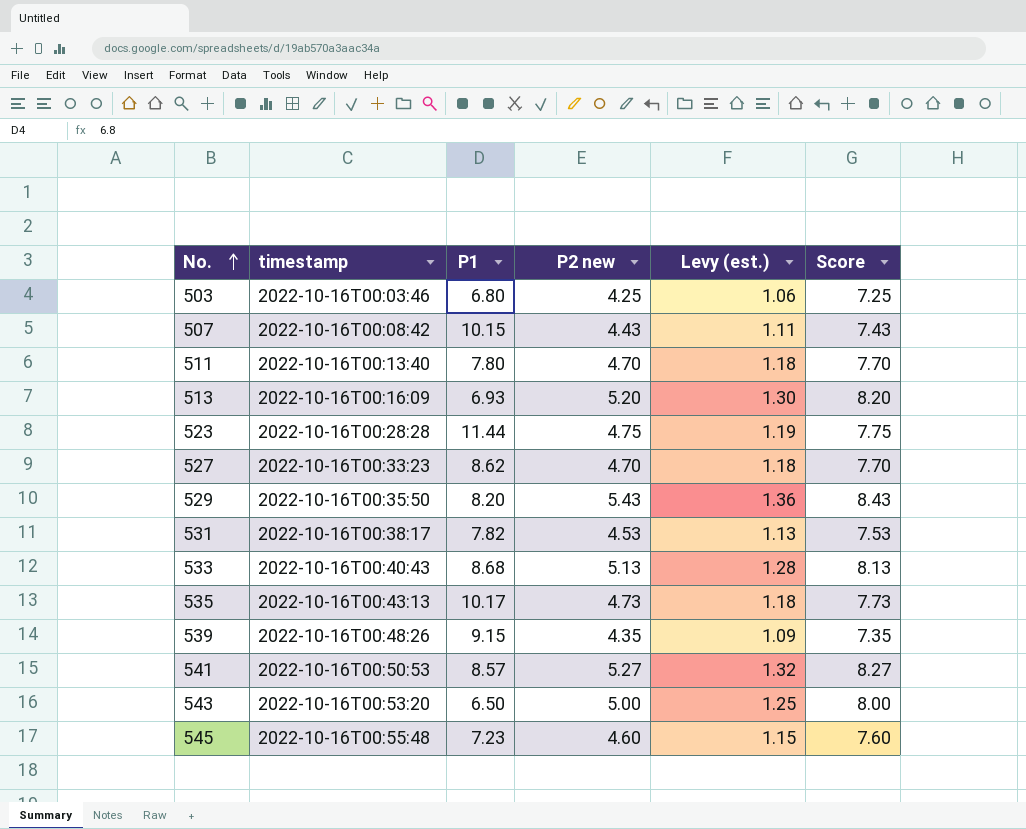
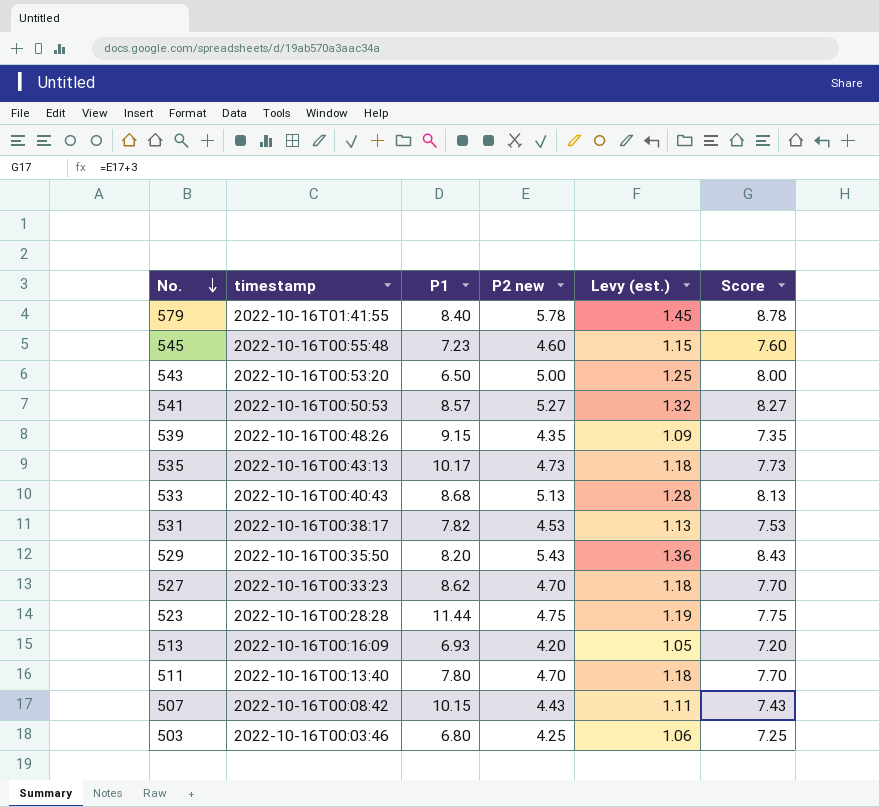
row order: No. ascending -> No. descending
row 579: none -> 2022-10-16T01:41:55 | 8.40 | 5.78 | 1.45 | 8.78
513 | P2 new: 5.20 -> 4.20
513 | Levy (est.): 1.30 -> 1.05
513 | Score: 8.20 -> 7.20

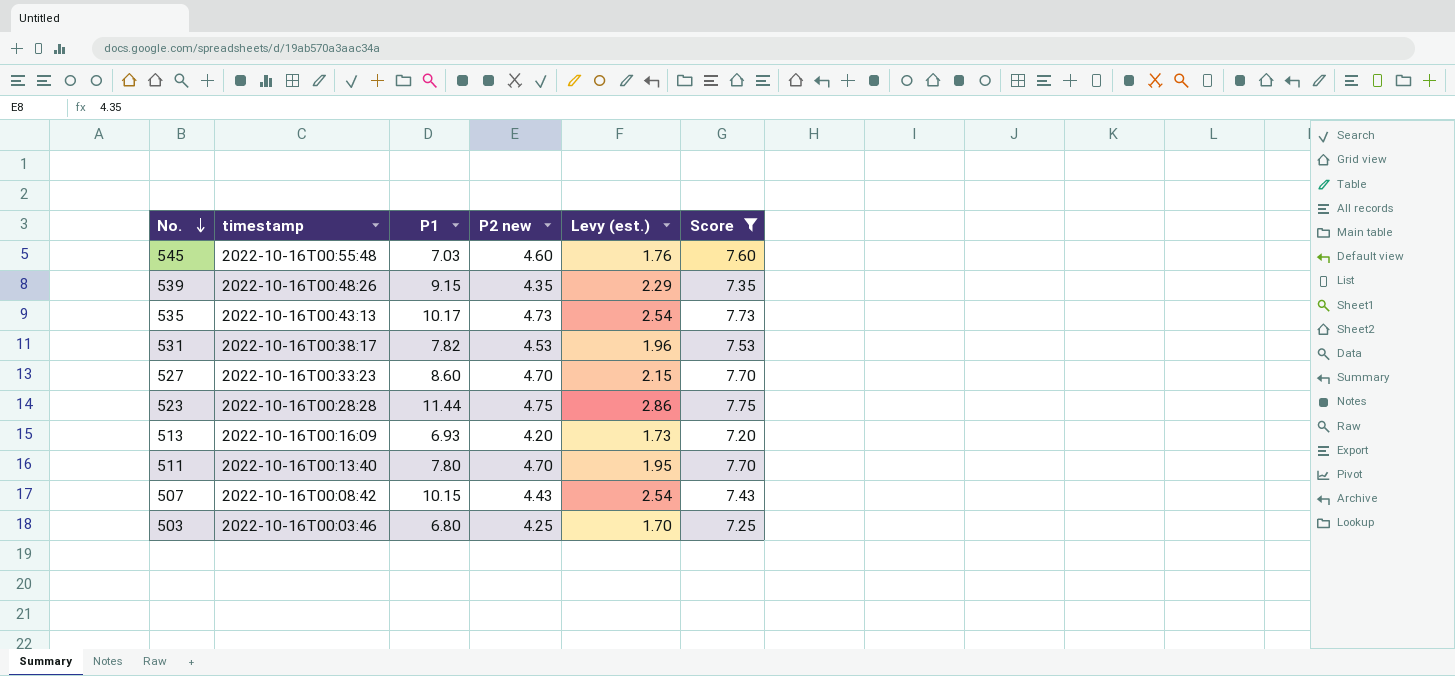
filter: none -> Score <= 7.75
column Levy (est.) | formula: [P2 new] * 0.25 -> [P1] * 0.25
545 | P1: 7.23 -> 7.03
527 | P1: 8.62 -> 8.60

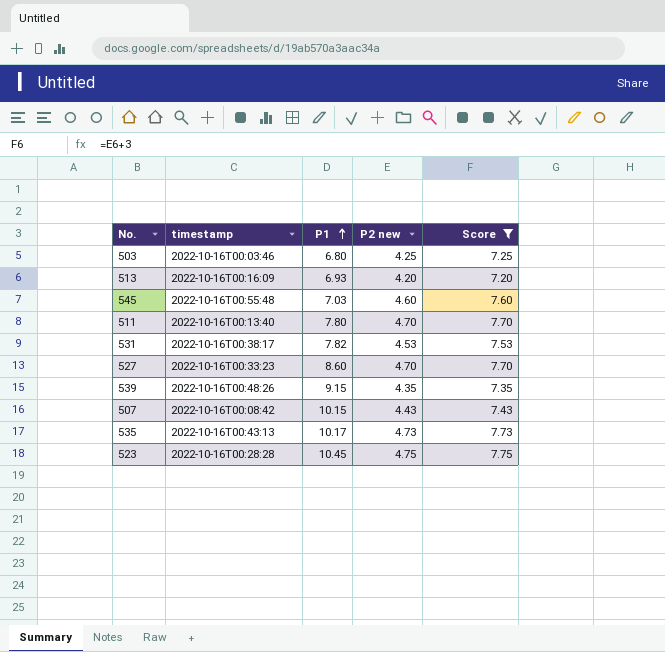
row order: No. descending -> P1 ascending
column Levy (est.) | formula: [P1] * 0.25 -> none
523 | P1: 11.44 -> 10.45

